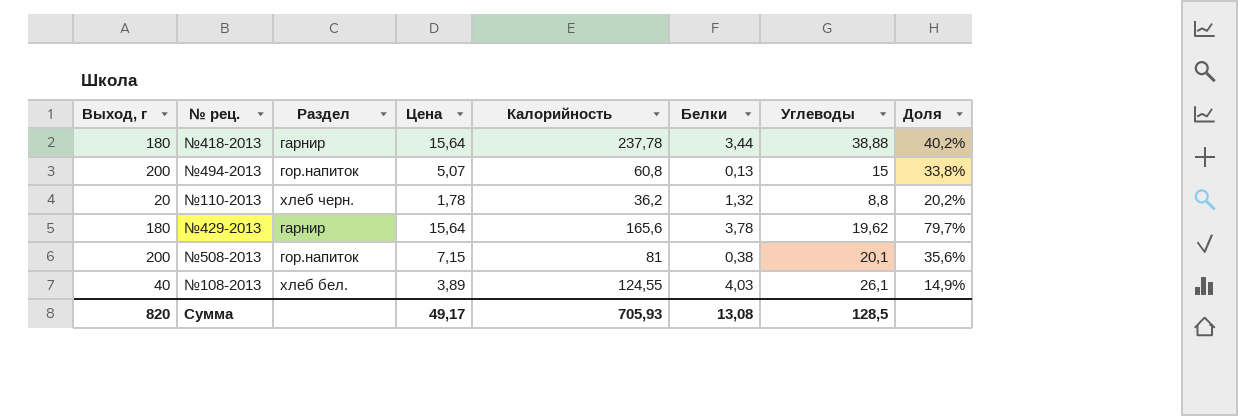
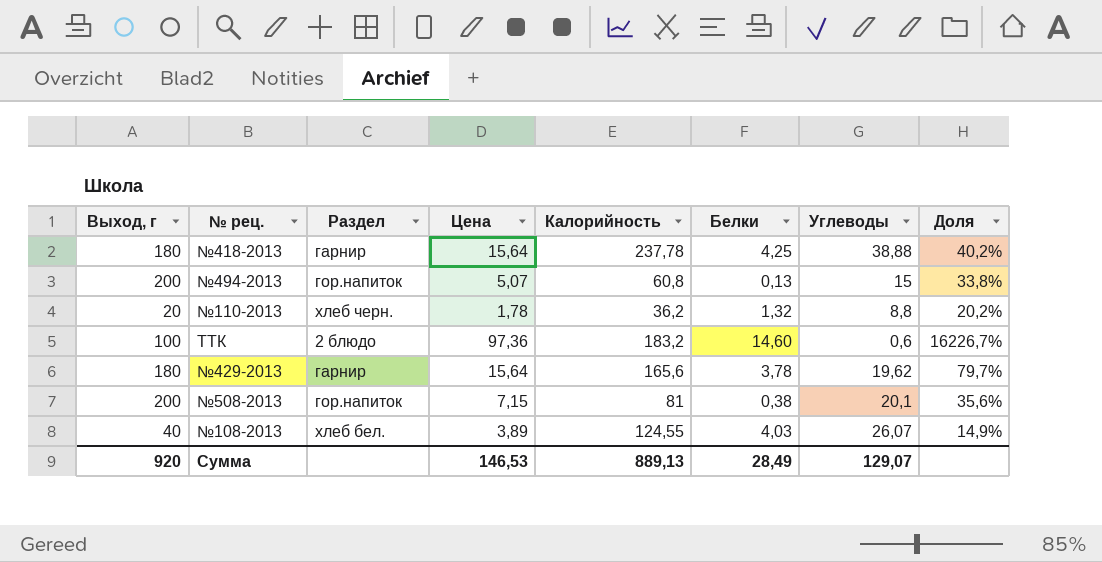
№418-2013 | Белки: 3,44 -> 4,25
row ТТК: none -> 100 | 2 блюдо | 97,36 | 183,2 | 14,60 | 0,6 | 16226,7%
№108-2013 | Углеводы: 26,1 -> 26,07
Сумма | Выход, г: 820 -> 920
Сумма | Цена: 49,17 -> 146,53
Сумма | Калорийность: 705,93 -> 889,13
Сумма | Белки: 13,08 -> 28,49
Сумма | Углеводы: 128,5 -> 129,07

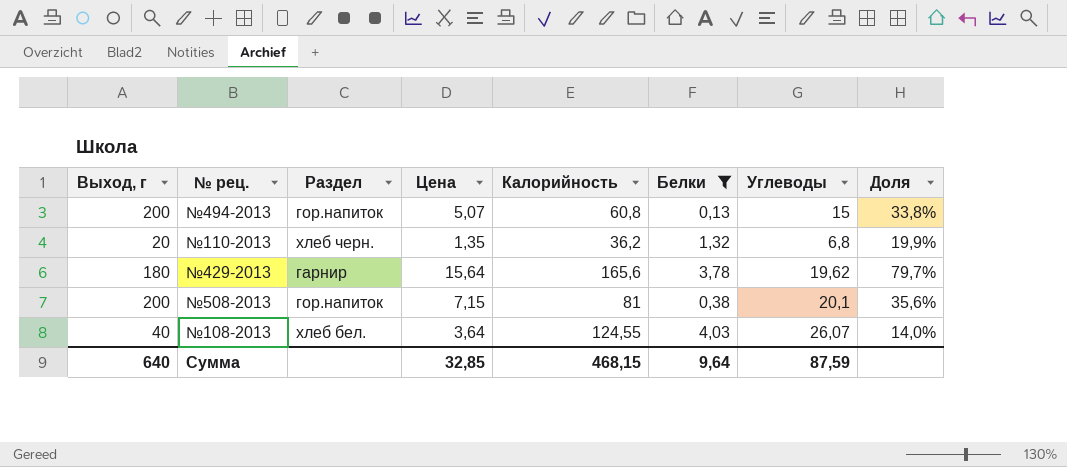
filter: none -> Белки <= 4,03
№110-2013 | Цена: 1,78 -> 1,35
№110-2013 | Углеводы: 8,8 -> 6,8
№110-2013 | Доля: 20,2% -> 19,9%
№108-2013 | Цена: 3,89 -> 3,64
№108-2013 | Доля: 14,9% -> 14,0%
Сумма | Выход, г: 920 -> 640
Сумма | Цена: 146,53 -> 32,85
Сумма | Калорийность: 889,13 -> 468,15
Сумма | Белки: 28,49 -> 9,64
Сумма | Углеводы: 129,07 -> 87,59

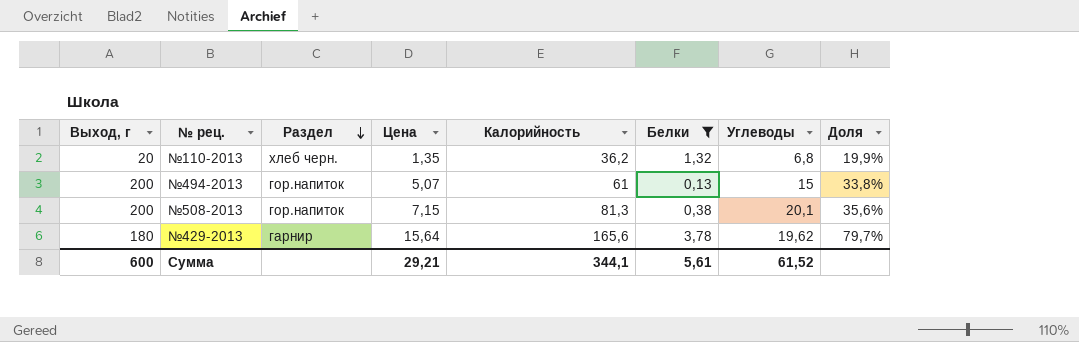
row order: none -> Раздел descending
row №108-2013: 40 | хлеб бел. | 3,64 | 124,55 | 4,03 | 26,07 | 14,0% -> none
№494-2013 | Калорийность: 60,8 -> 61
№508-2013 | Калорийность: 81 -> 81,3
Сумма | Выход, г: 640 -> 600
Сумма | Цена: 32,85 -> 29,21
Сумма | Калорийность: 468,15 -> 344,1
Сумма | Белки: 9,64 -> 5,61
Сумма | Углеводы: 87,59 -> 61,52

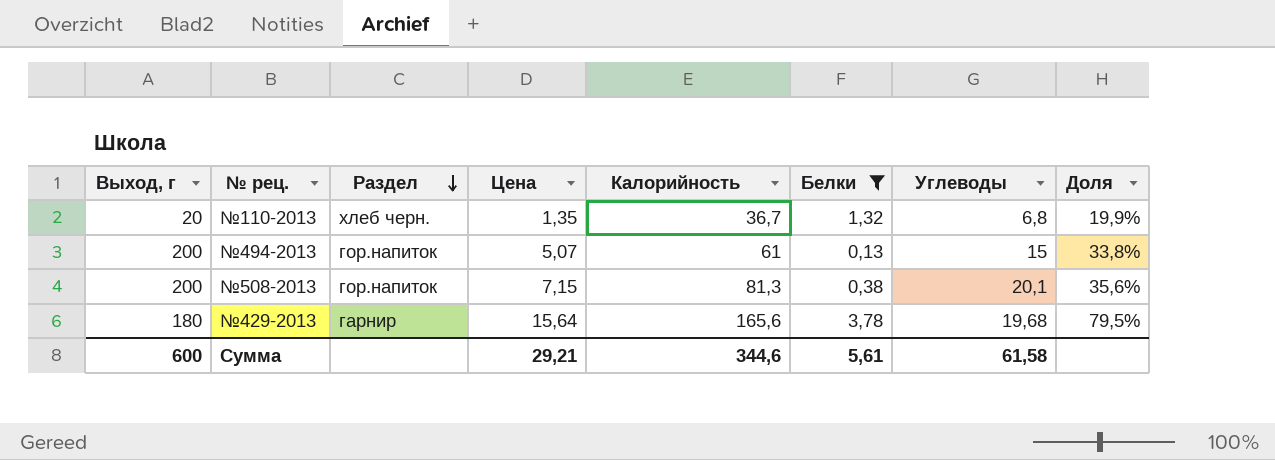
№110-2013 | Калорийность: 36,2 -> 36,7
№429-2013 | Углеводы: 19,62 -> 19,68
№429-2013 | Доля: 79,7% -> 79,5%
Сумма | Калорийность: 344,1 -> 344,6
Сумма | Углеводы: 61,52 -> 61,58

